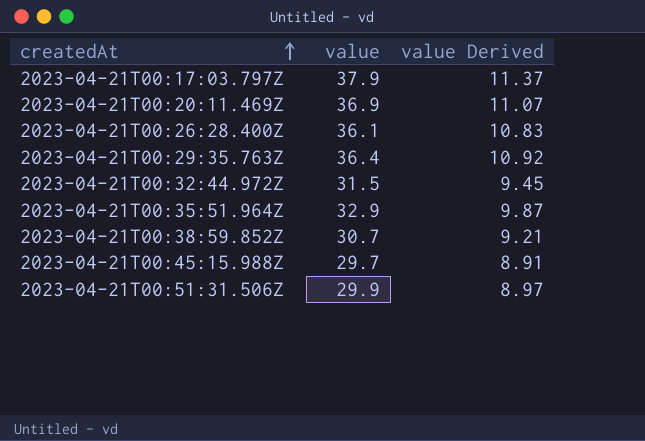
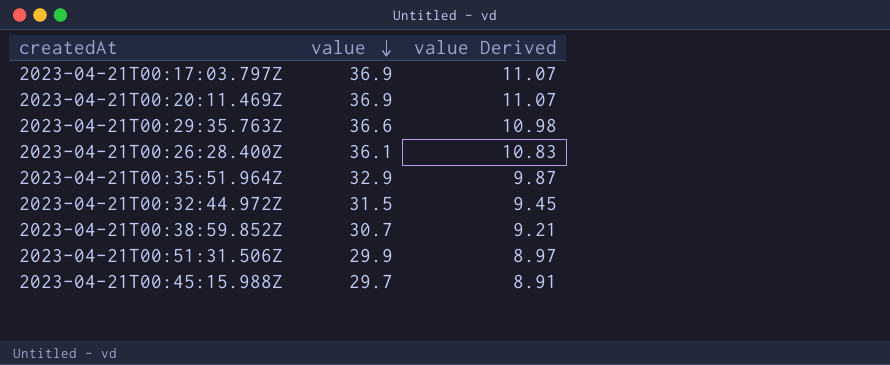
row order: createdAt ascending -> value descending
2023-04-21T00:17:03.797Z | value: 37.9 -> 36.9
2023-04-21T00:17:03.797Z | value Derived: 11.37 -> 11.07
2023-04-21T00:29:35.763Z | value: 36.4 -> 36.6
2023-04-21T00:29:35.763Z | value Derived: 10.92 -> 10.98

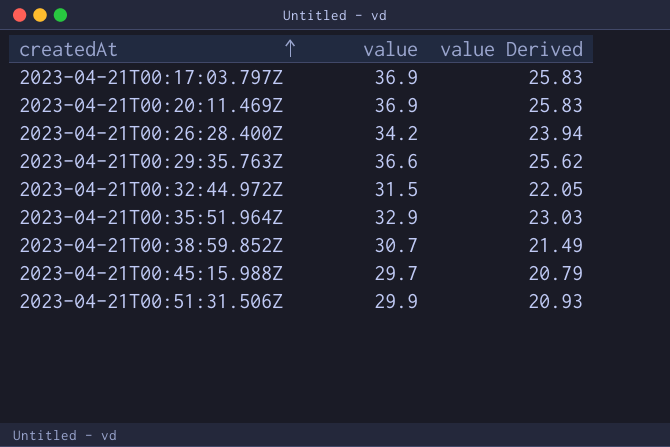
row order: value descending -> createdAt ascending
column value Derived | formula: [value] * 0.3 -> [value] * 0.7
2023-04-21T00:26:28.400Z | value: 36.1 -> 34.2

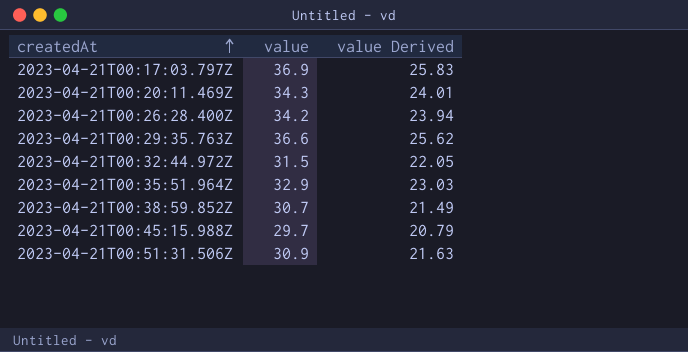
2023-04-21T00:20:11.469Z | value: 36.9 -> 34.3
2023-04-21T00:20:11.469Z | value Derived: 25.83 -> 24.01
2023-04-21T00:51:31.506Z | value: 29.9 -> 30.9
2023-04-21T00:51:31.506Z | value Derived: 20.93 -> 21.63

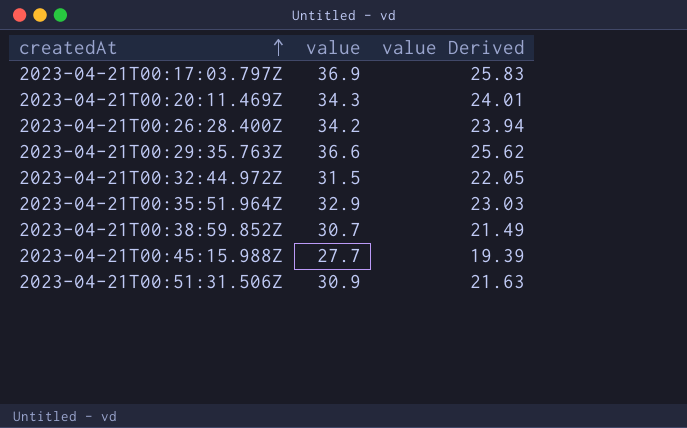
2023-04-21T00:45:15.988Z | value: 29.7 -> 27.7
2023-04-21T00:45:15.988Z | value Derived: 20.79 -> 19.39

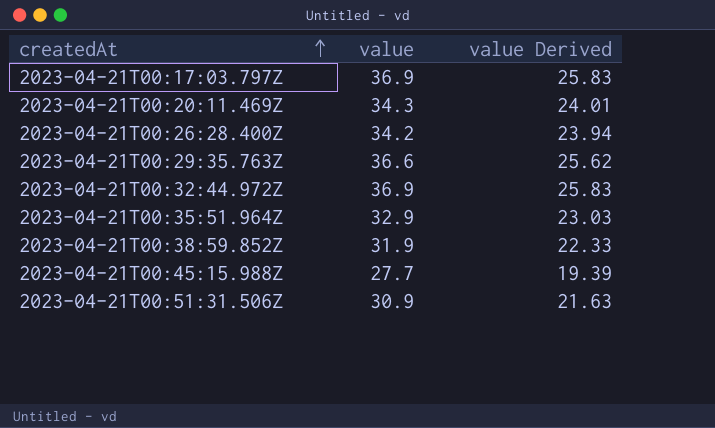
2023-04-21T00:32:44.972Z | value: 31.5 -> 36.9
2023-04-21T00:32:44.972Z | value Derived: 22.05 -> 25.83
2023-04-21T00:38:59.852Z | value: 30.7 -> 31.9
2023-04-21T00:38:59.852Z | value Derived: 21.49 -> 22.33

